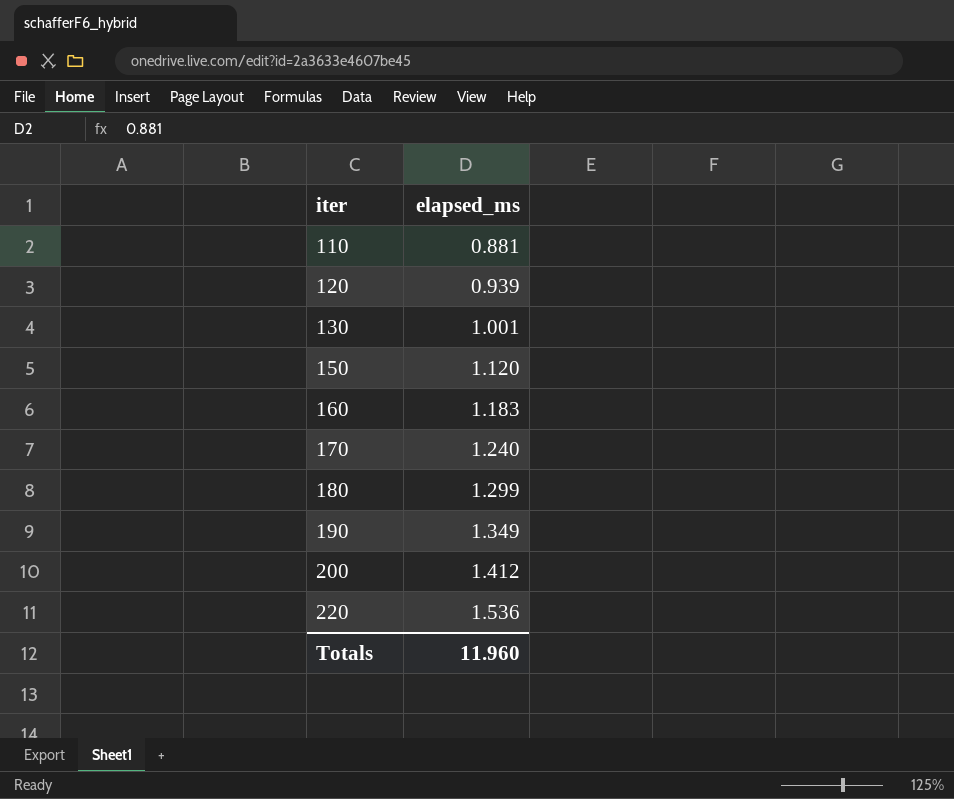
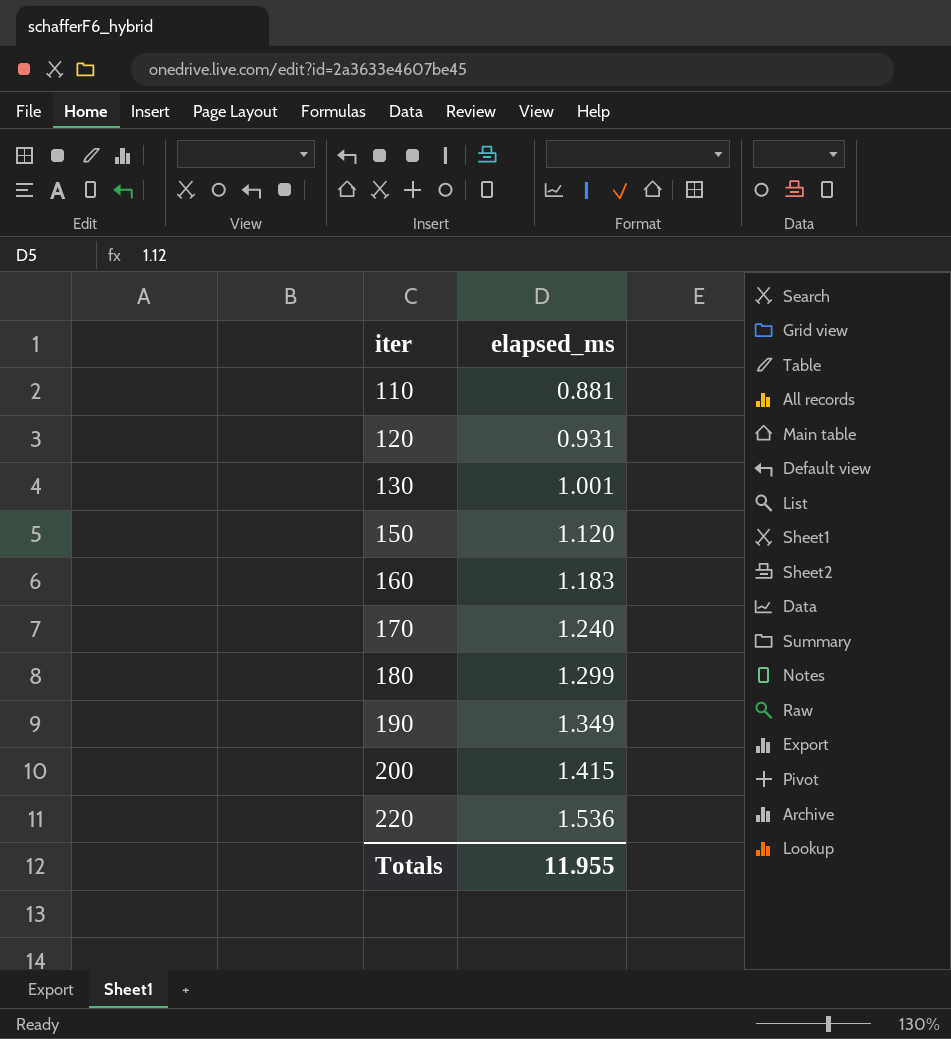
120 | elapsed_ms: 0.939 -> 0.931
200 | elapsed_ms: 1.412 -> 1.415
Totals | elapsed_ms: 11.960 -> 11.955

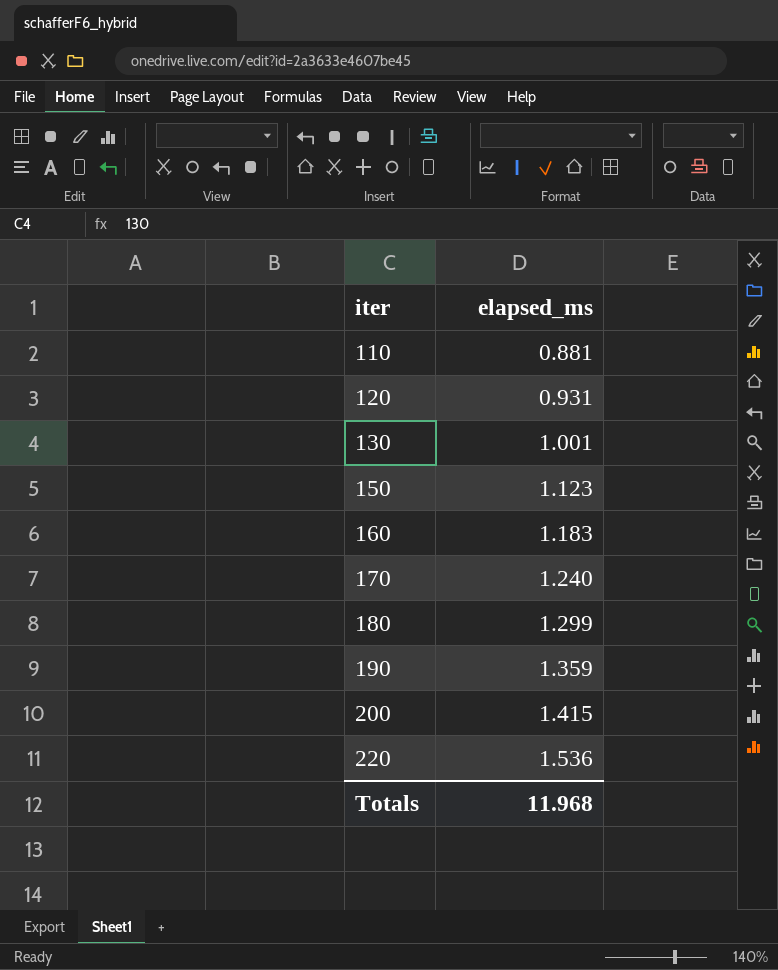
150 | elapsed_ms: 1.120 -> 1.123
190 | elapsed_ms: 1.349 -> 1.359
Totals | elapsed_ms: 11.955 -> 11.968

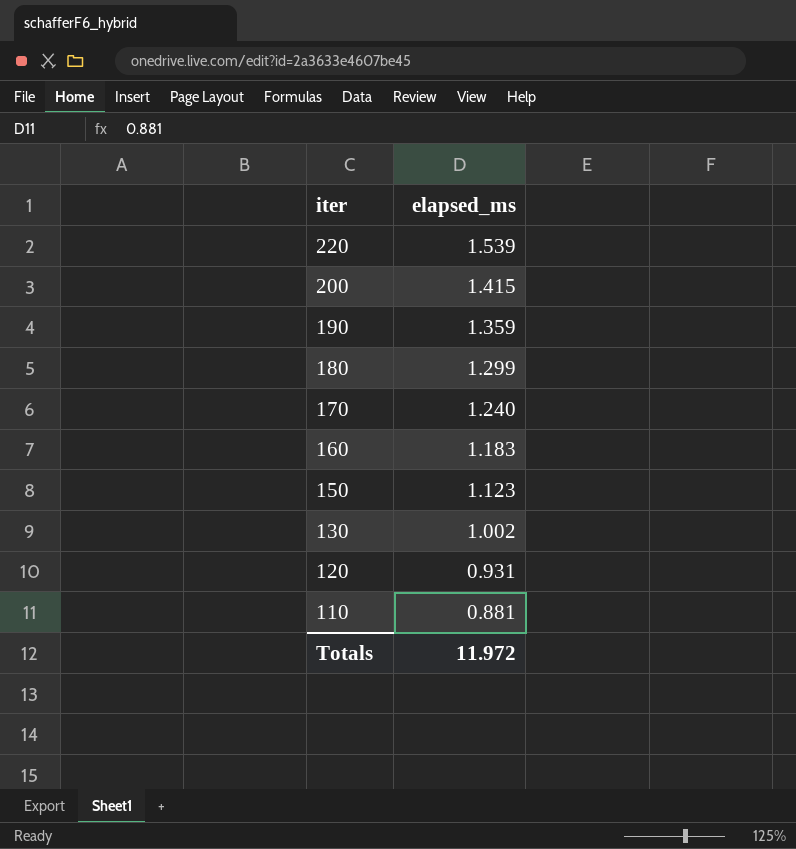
row order: iter ascending -> iter descending
220 | elapsed_ms: 1.536 -> 1.539
130 | elapsed_ms: 1.001 -> 1.002
Totals | elapsed_ms: 11.968 -> 11.972

